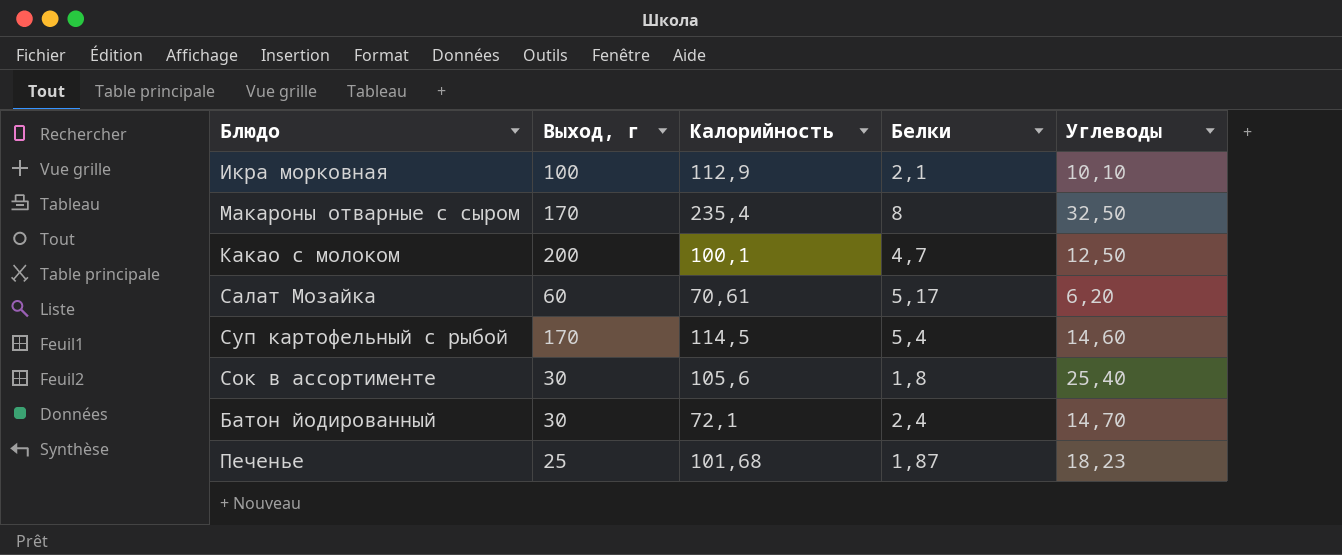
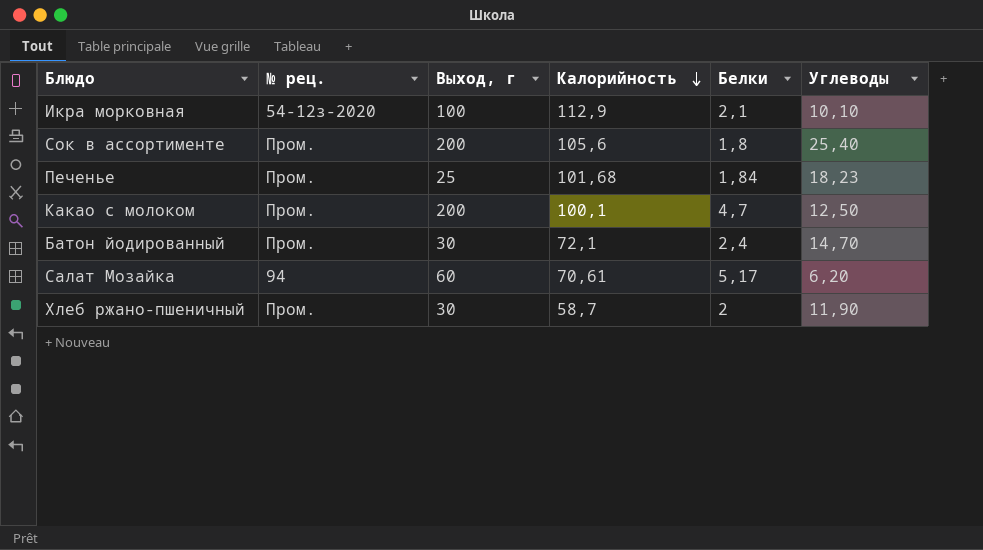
row order: none -> Калорийность descending
column № рец. | position: none -> 2
row Макароны отварные с сыром: 170 | 235,4 | 8 | 32,50 -> none
row Суп картофельный с рыбой: 170 | 114,5 | 5,4 | 14,60 -> none
Сок в ассортименте | Выход, г: 30 -> 200
Печенье | Белки: 1,87 -> 1,84
row Хлеб ржано-пшеничный: none -> Пром. | 30 | 58,7 | 2 | 11,90

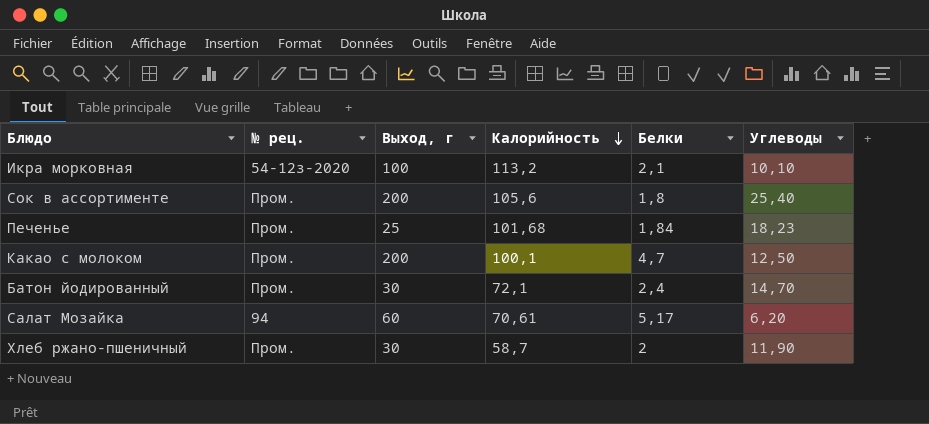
Икра морковная | Калорийность: 112,9 -> 113,2

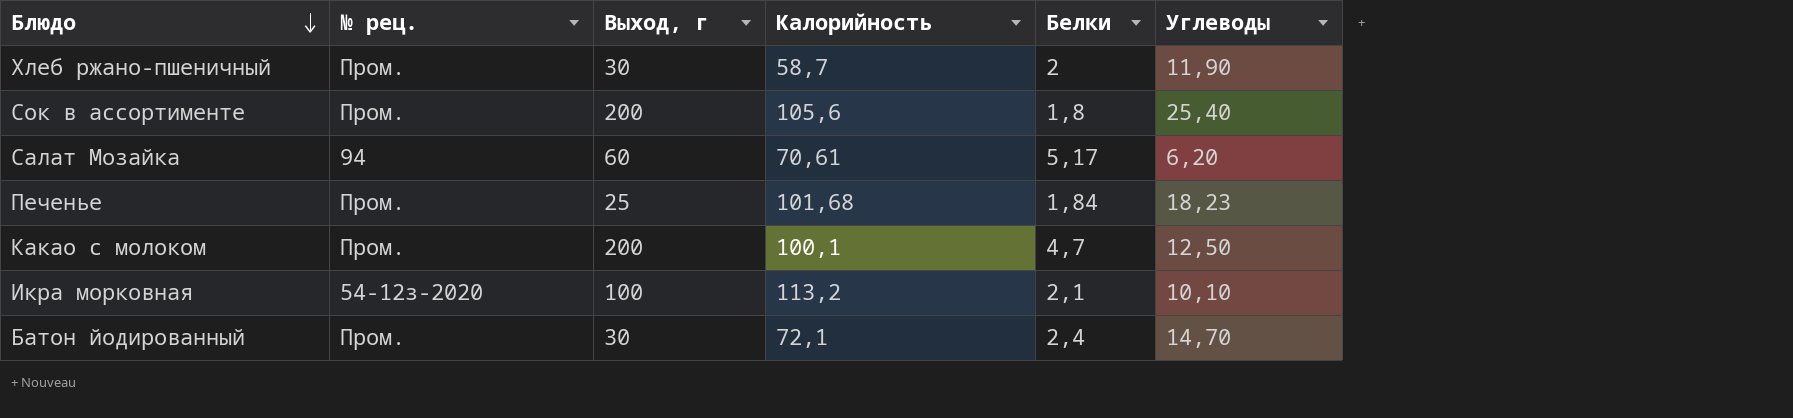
row order: Калорийность descending -> Блюдо descending

